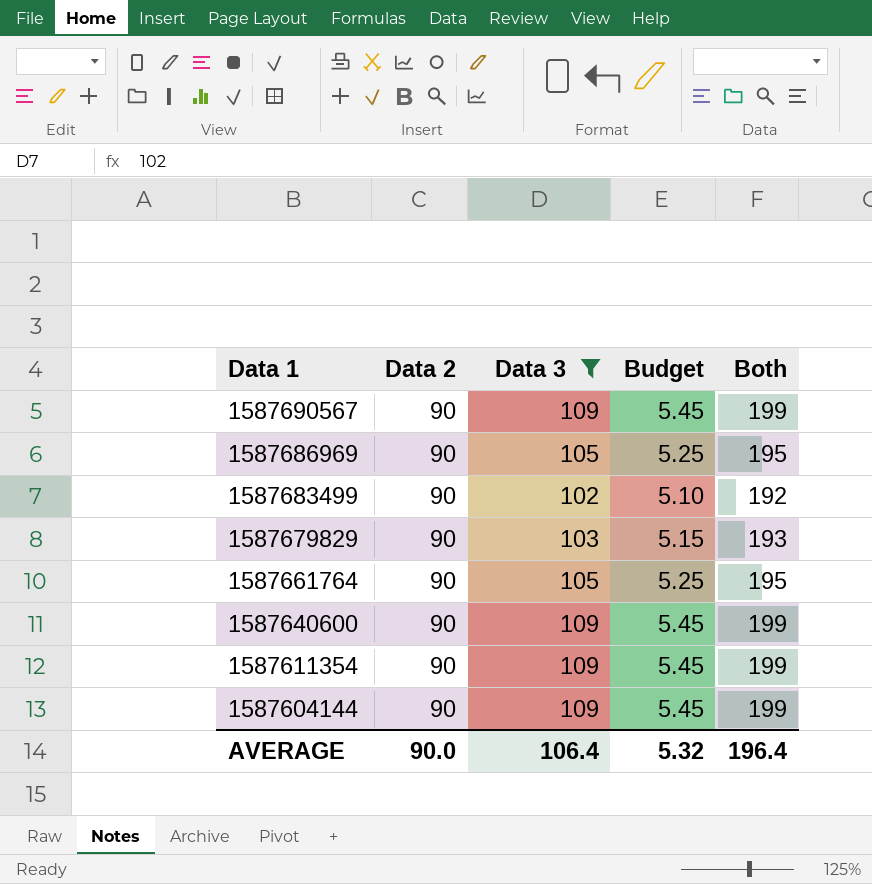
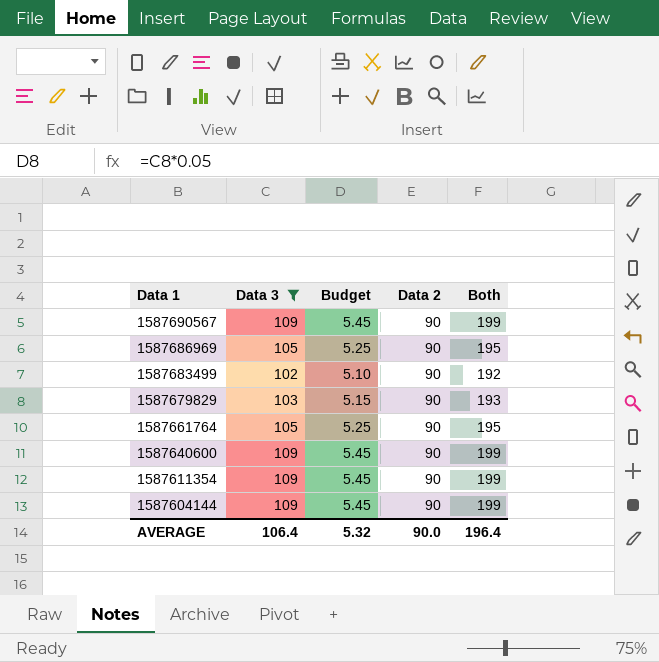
column Data 2 | position: 2 -> 4

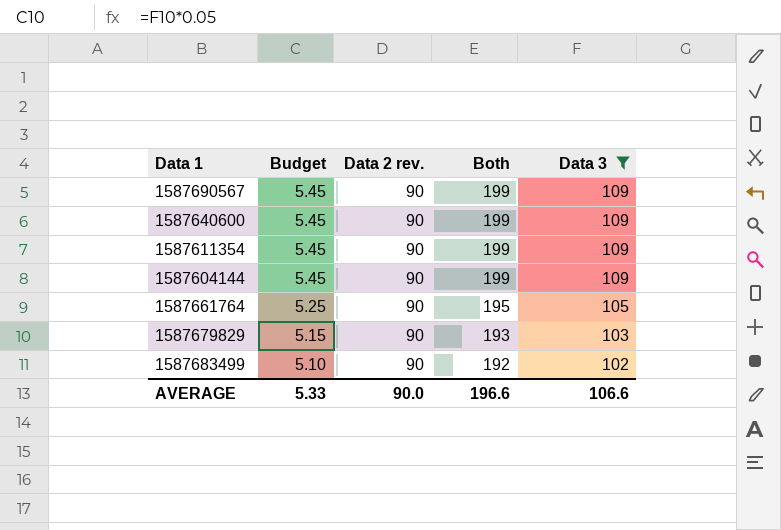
row order: Data 1 descending -> Budget descending
column name: Data 2 -> Data 2 rev.
column Data 3 | position: 2 -> 5
row 1587686969: 105 | 5.25 | 90 | 195 -> none
AVERAGE | Budget: 5.32 -> 5.33
AVERAGE | Both: 196.4 -> 196.6
AVERAGE | Data 3: 106.4 -> 106.6

